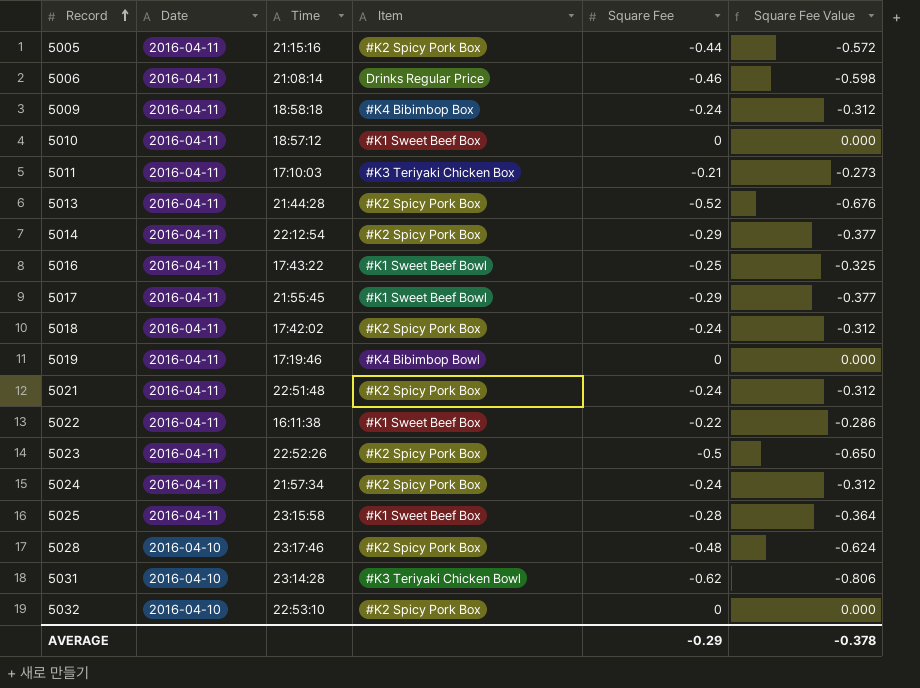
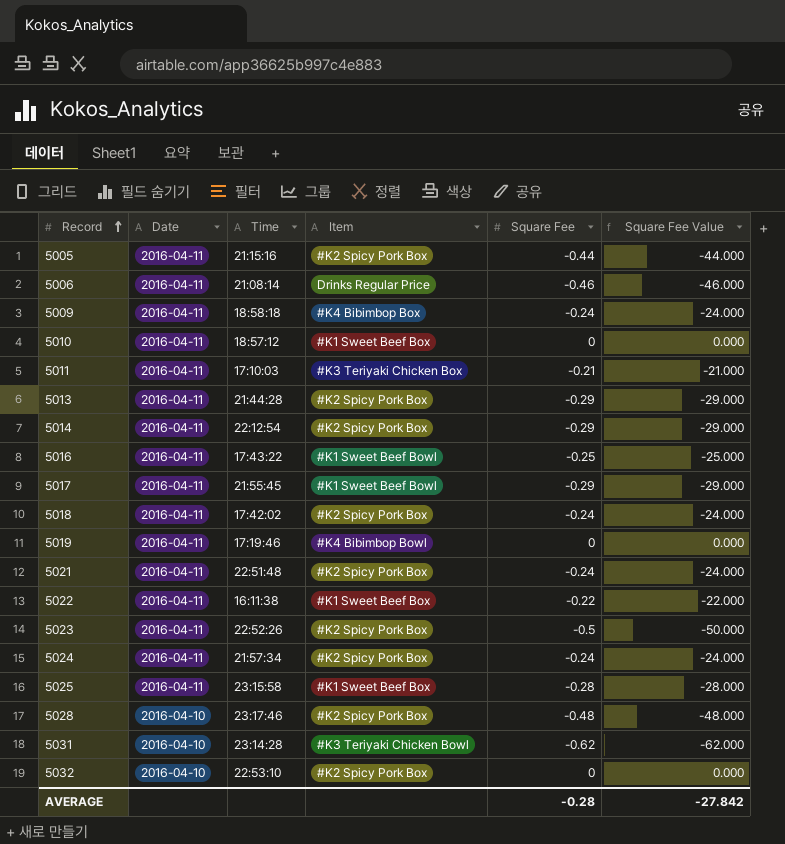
column Square Fee Value | formula: [Square Fee] * 1.3 -> [Square Fee] * 100
5013 | Square Fee: -0.52 -> -0.29
AVERAGE | Square Fee: -0.29 -> -0.28
AVERAGE | Square Fee Value: -0.378 -> -27.842

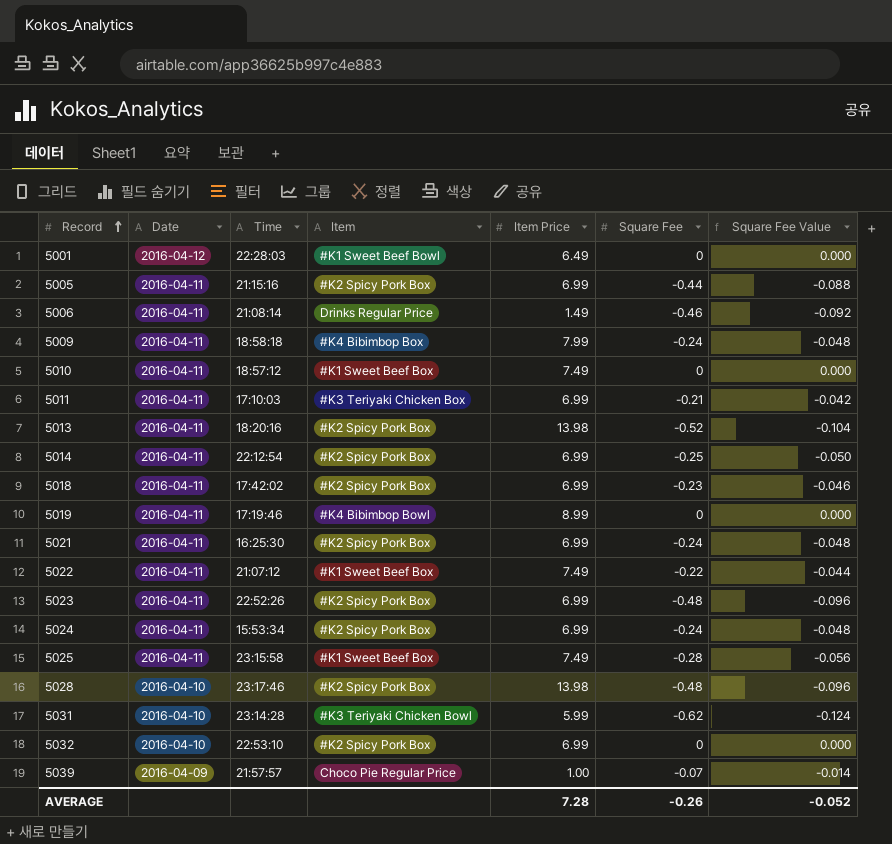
column Item Price | position: none -> 5
column Square Fee Value | formula: [Square Fee] * 100 -> [Square Fee] * 0.2
row 5016: 2016-04-11 | 17:43:22 | #K1 Sweet Beef Bowl | -0.25 | -25.000 -> none
row 5017: 2016-04-11 | 21:55:45 | #K1 Sweet Beef Bowl | -0.29 | -29.000 -> none
row 5001: none -> 2016-04-12 | 22:28:03 | #K1 Sweet Beef Bowl | 6.49 | 0 | 0.000
5013 | Time: 21:44:28 -> 18:20:16
5013 | Square Fee: -0.29 -> -0.52
5014 | Square Fee: -0.29 -> -0.25
5018 | Square Fee: -0.24 -> -0.23
5021 | Time: 22:51:48 -> 16:25:30
5022 | Time: 16:11:38 -> 21:07:12
5023 | Square Fee: -0.5 -> -0.48
5024 | Time: 21:57:34 -> 15:53:34
row 5039: none -> 2016-04-09 | 21:57:57 | Choco Pie Regular Price | 1.00 | -0.07 | -0.014
AVERAGE | Square Fee: -0.28 -> -0.26
AVERAGE | Square Fee Value: -27.842 -> -0.052

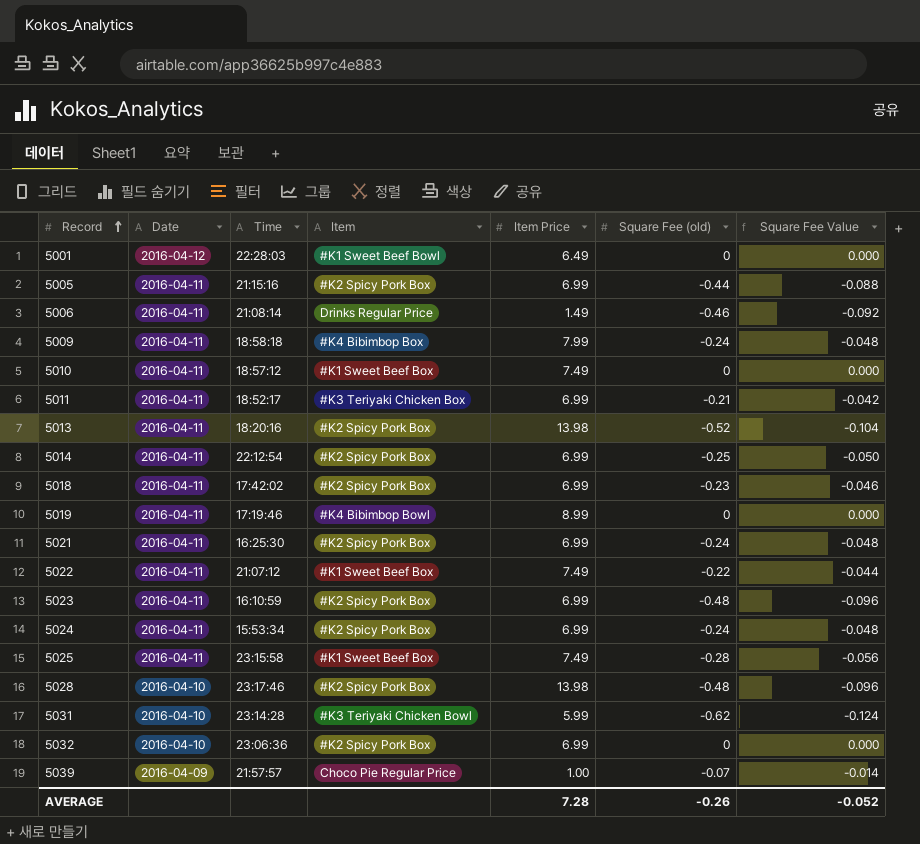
column name: Square Fee -> Square Fee (old)
5011 | Time: 17:10:03 -> 18:52:17
5023 | Time: 22:52:26 -> 16:10:59
5032 | Time: 22:53:10 -> 23:06:36

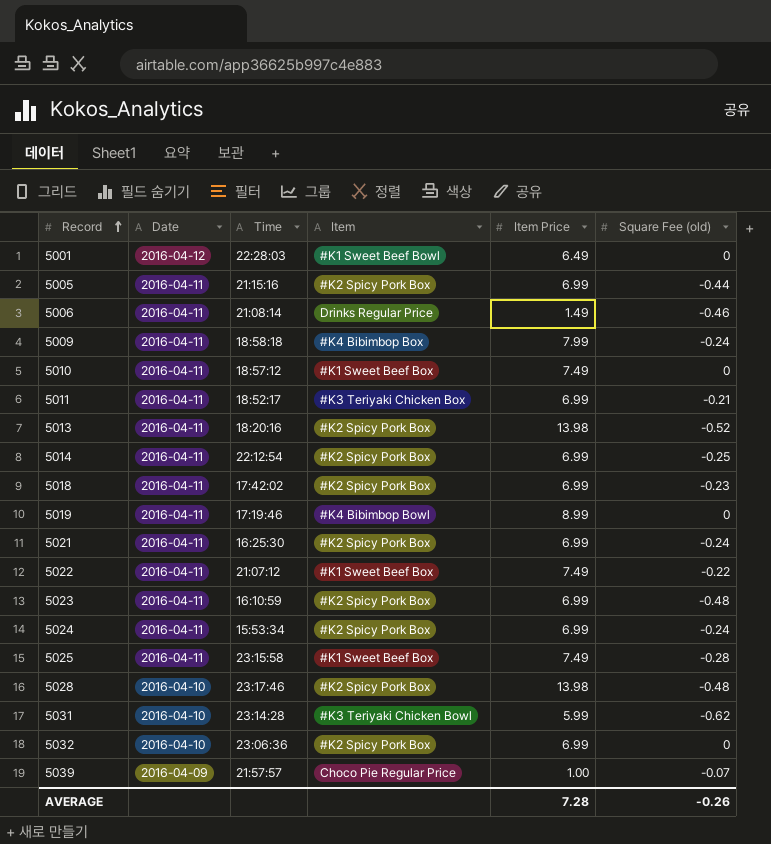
column Square Fee Value | formula: [Square Fee (old)] * 0.2 -> none

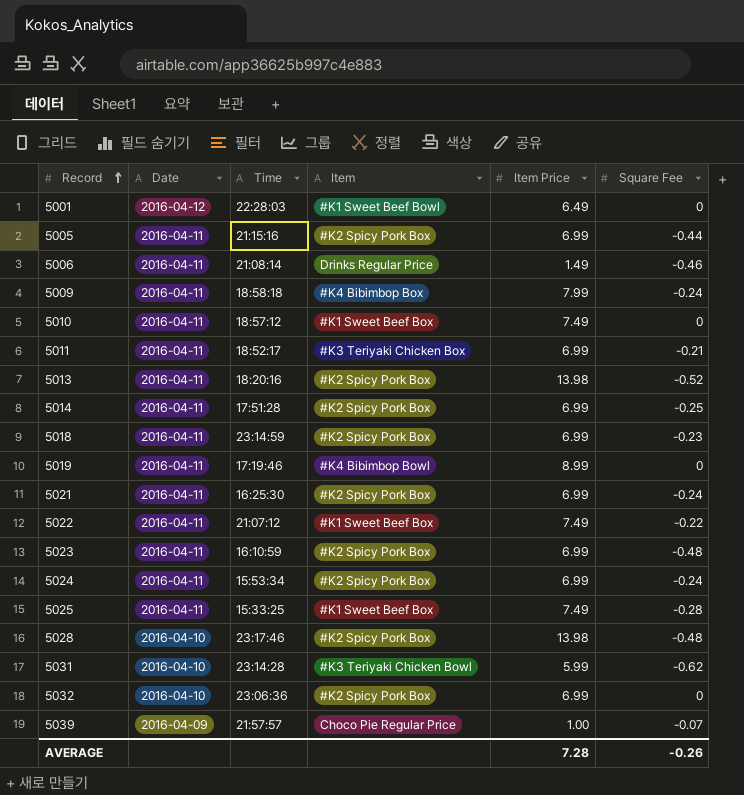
column name: Square Fee (old) -> Square Fee
5014 | Time: 22:12:54 -> 17:51:28
5018 | Time: 17:42:02 -> 23:14:59
5025 | Time: 23:15:58 -> 15:33:25

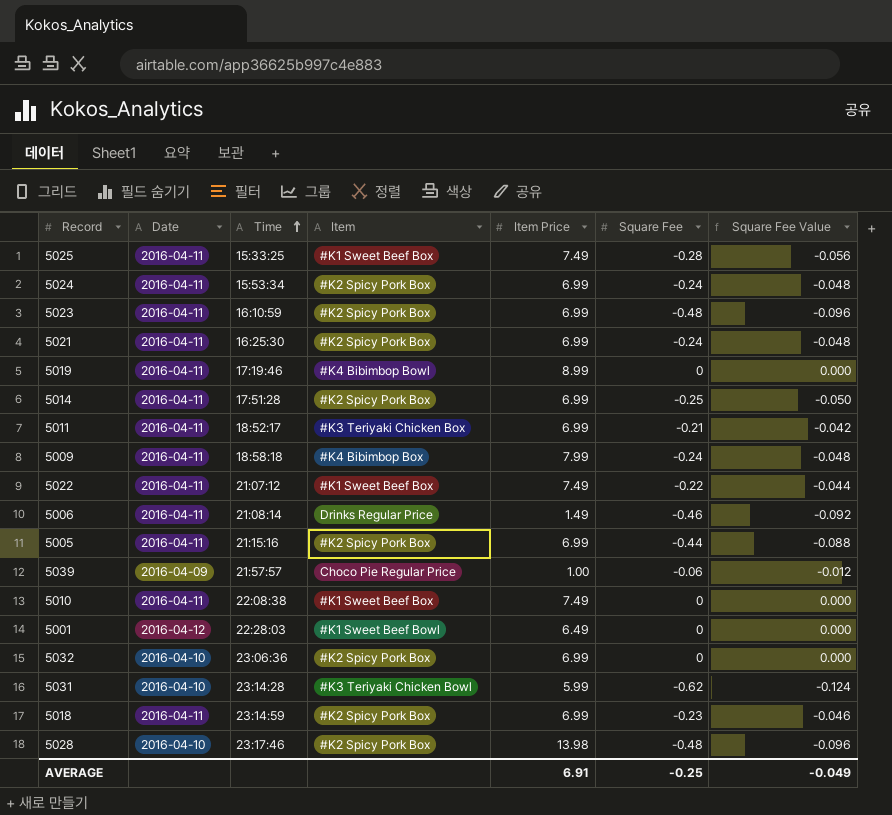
row order: Record ascending -> Time ascending
column Square Fee Value | formula: none -> [Square Fee] * 0.2
row 5013: 2016-04-11 | 18:20:16 | #K2 Spicy Pork Box | 13.98 | -0.52 -> none
5039 | Square Fee: -0.07 -> -0.06
5010 | Time: 18:57:12 -> 22:08:38
AVERAGE | Item Price: 7.28 -> 6.91
AVERAGE | Square Fee: -0.26 -> -0.25

